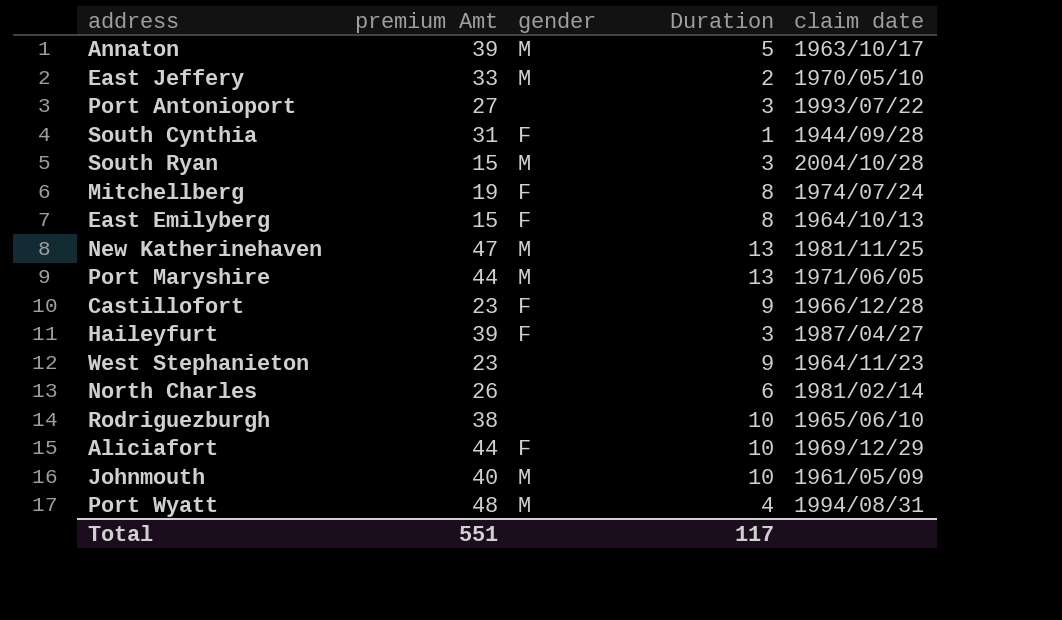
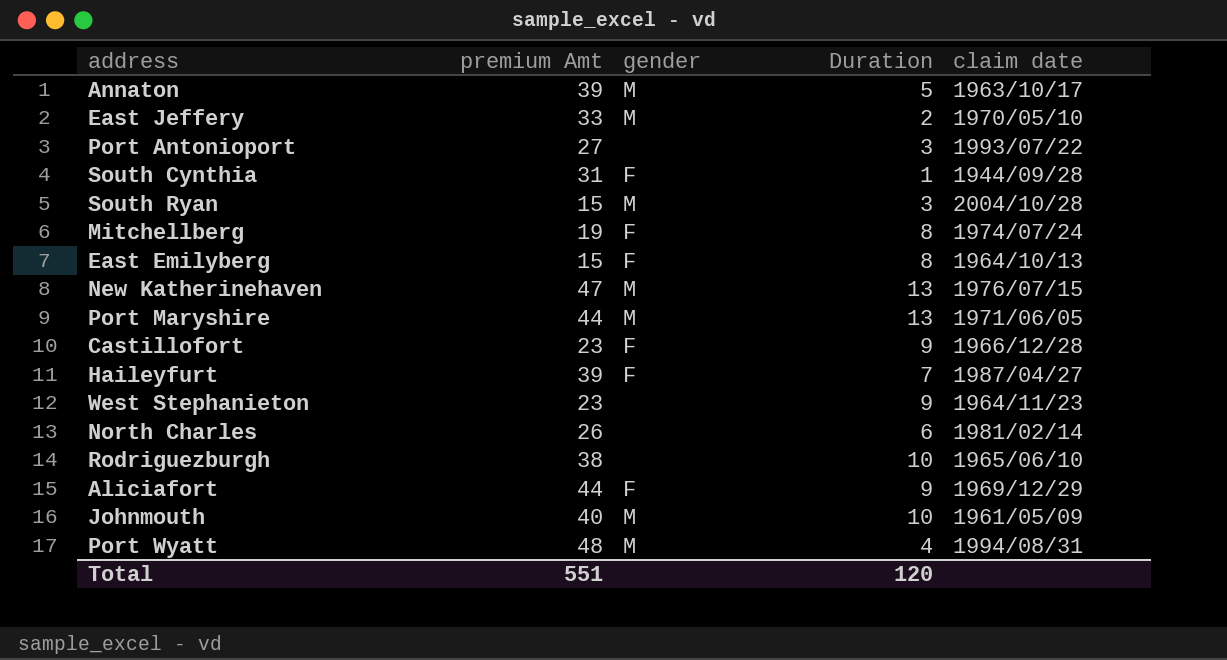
New Katherinehaven | claim date: 1981/11/25 -> 1976/07/15
Haileyfurt | Duration: 3 -> 7
Aliciafort | Duration: 10 -> 9
Total | Duration: 117 -> 120

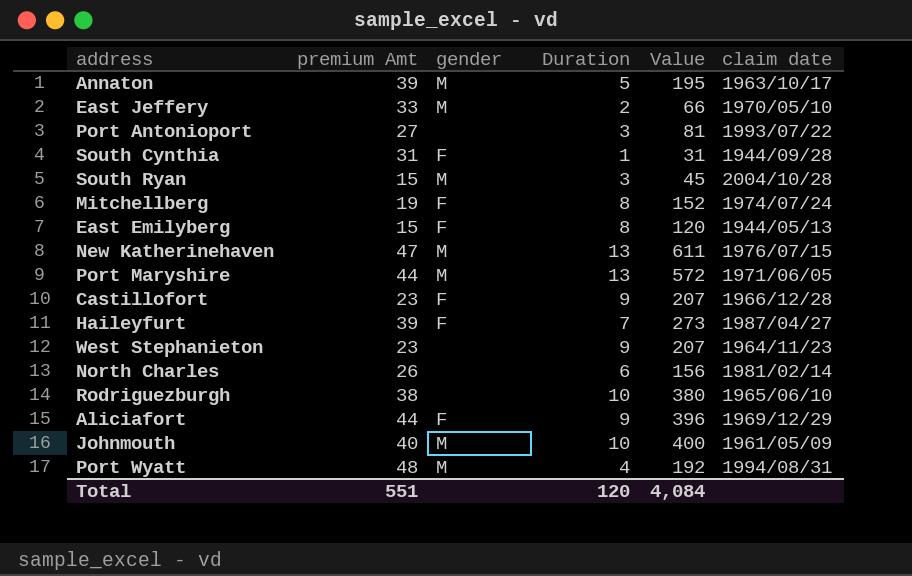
column Value | formula: none -> [premium Amt] * [Duration]
East Emilyberg | claim date: 1964/10/13 -> 1944/05/13

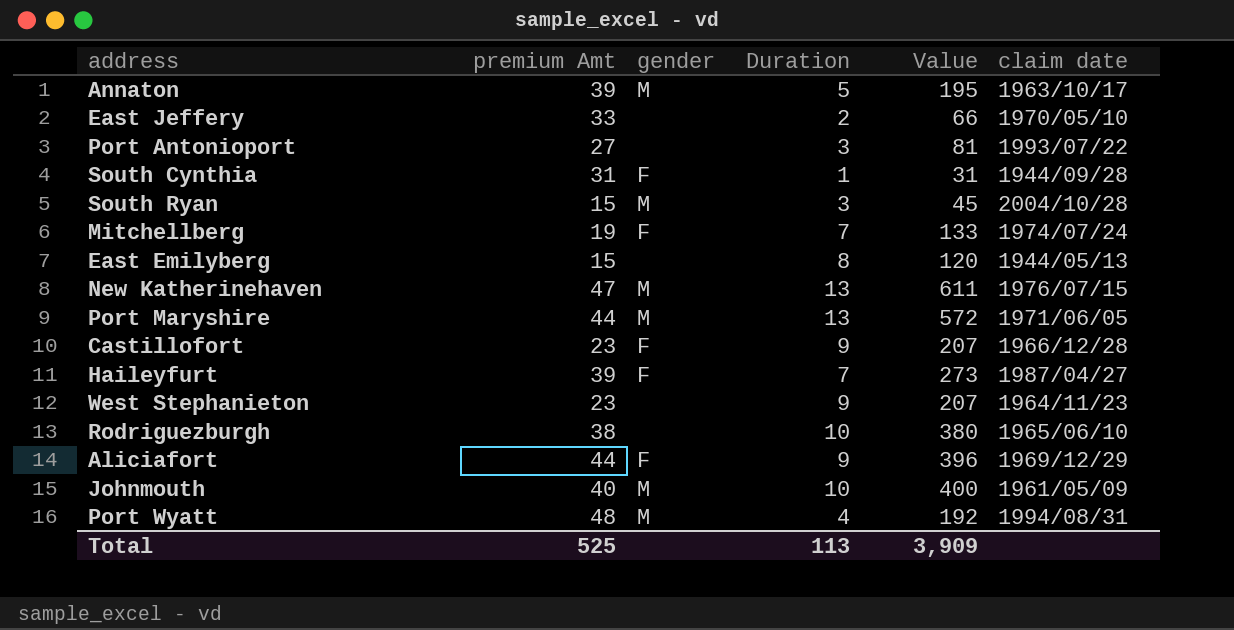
row North Charles: 26 | none | 6 | 156 | 1981/02/14 -> none
East Jeffery | gender: M -> none
Mitchellberg | Duration: 8 -> 7
Mitchellberg | Value: 152 -> 133
East Emilyberg | gender: F -> none
Total | premium Amt: 551 -> 525
Total | Duration: 120 -> 113
Total | Value: 4,084 -> 3,909

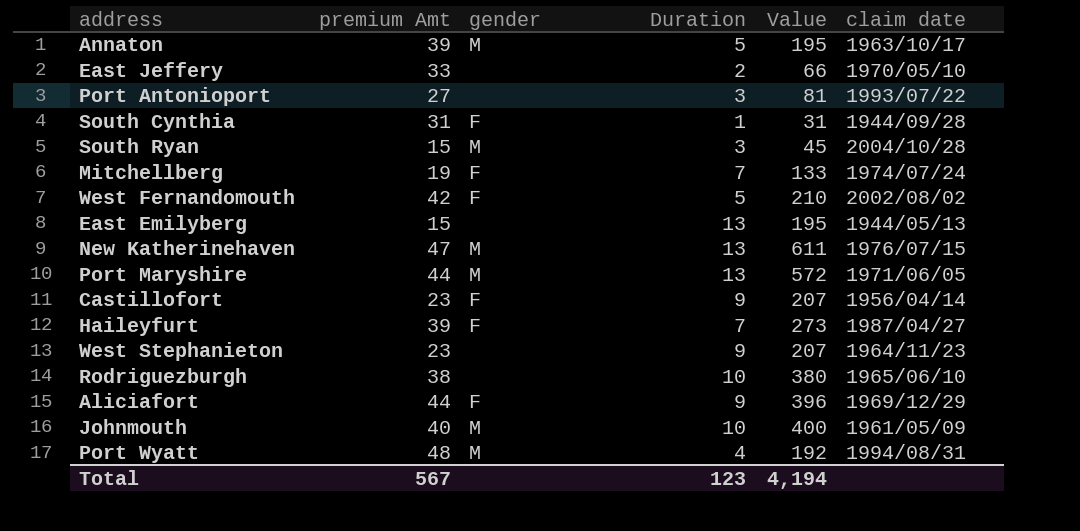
row West Fernandomouth: none -> 42 | F | 5 | 210 | 2002/08/02
East Emilyberg | Duration: 8 -> 13
East Emilyberg | Value: 120 -> 195
Castillofort | claim date: 1966/12/28 -> 1956/04/14
Total | premium Amt: 525 -> 567
Total | Duration: 113 -> 123
Total | Value: 3,909 -> 4,194

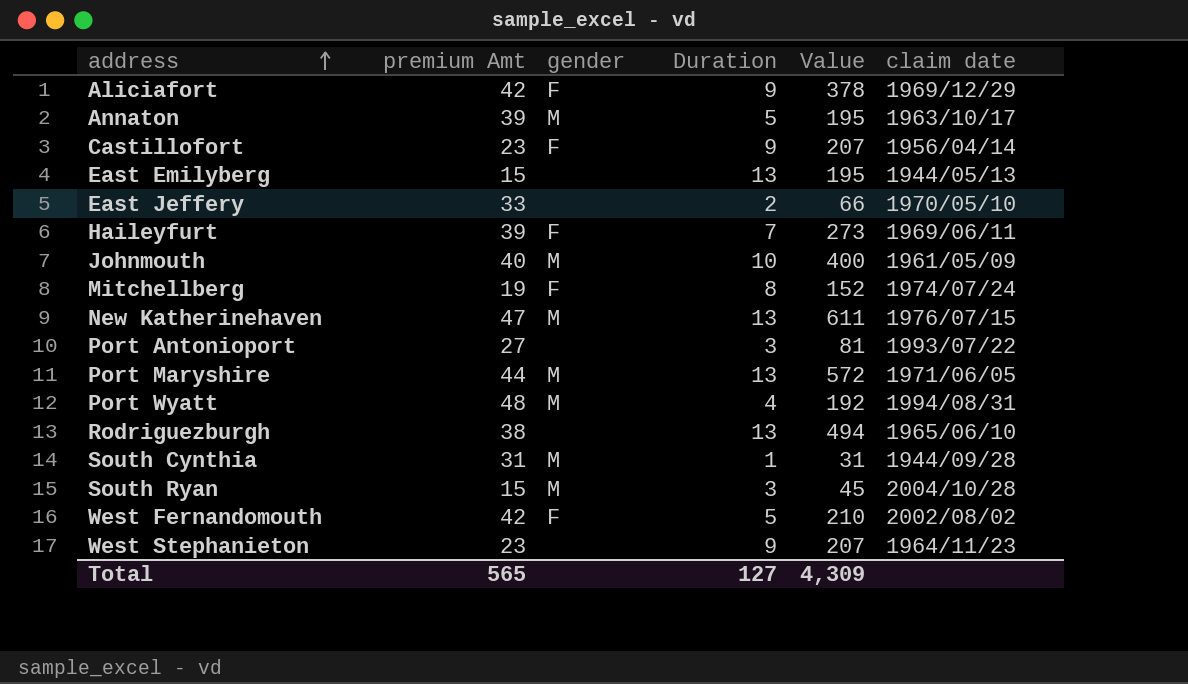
row order: none -> address ascending
Aliciafort | premium Amt: 44 -> 42
Aliciafort | Value: 396 -> 378
Haileyfurt | claim date: 1987/04/27 -> 1969/06/11
Mitchellberg | Duration: 7 -> 8
Mitchellberg | Value: 133 -> 152
Rodriguezburgh | Duration: 10 -> 13
Rodriguezburgh | Value: 380 -> 494
South Cynthia | gender: F -> M
Total | premium Amt: 567 -> 565
Total | Duration: 123 -> 127
Total | Value: 4,194 -> 4,309

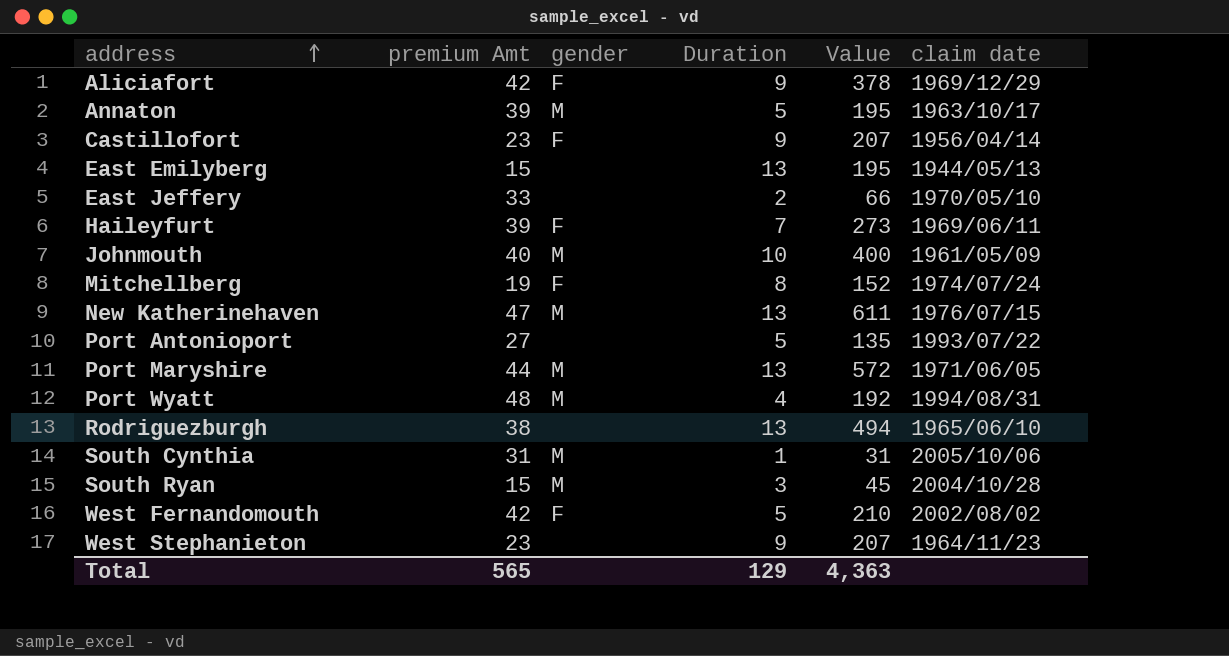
Port Antonioport | Duration: 3 -> 5
Port Antonioport | Value: 81 -> 135
South Cynthia | claim date: 1944/09/28 -> 2005/10/06
Total | Duration: 127 -> 129
Total | Value: 4,309 -> 4,363

